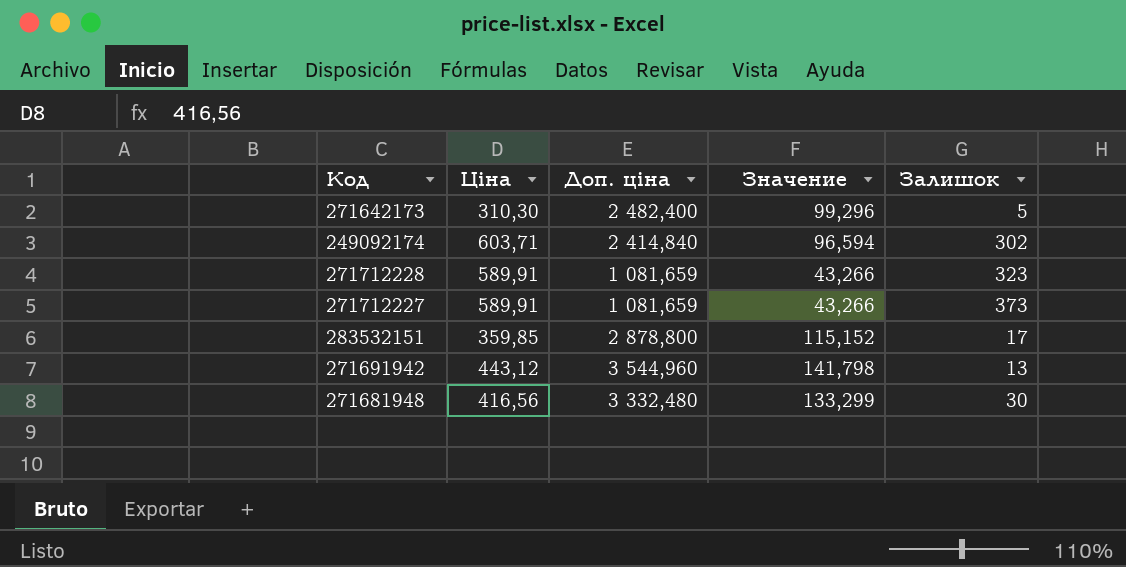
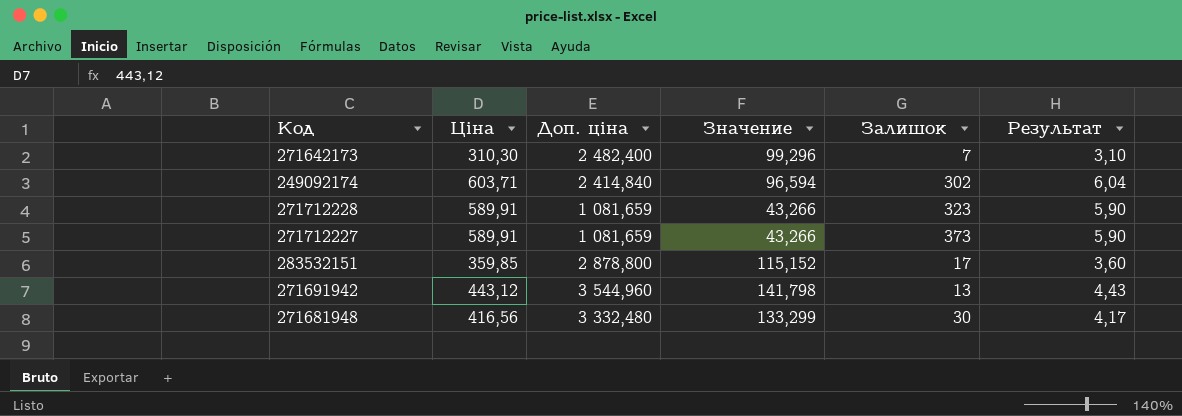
column Результат | formula: none -> [Ціна] * 0,01
271642173 | Залишок: 5 -> 7

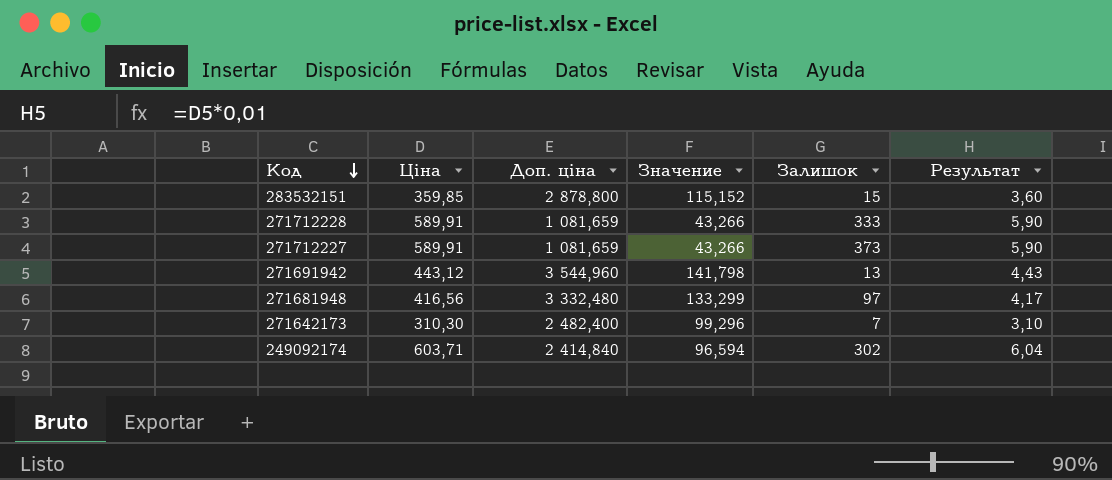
row order: none -> Код descending
283532151 | Залишок: 17 -> 15
271712228 | Залишок: 323 -> 333
271681948 | Залишок: 30 -> 97

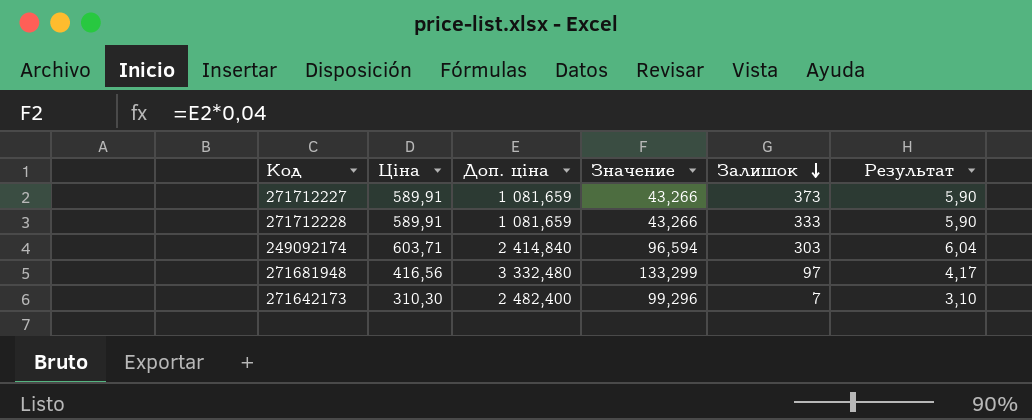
row order: Код descending -> Залишок descending
row 283532151: 359,85 | 2 878,800 | 115,152 | 15 | 3,60 -> none
row 271691942: 443,12 | 3 544,960 | 141,798 | 13 | 4,43 -> none
249092174 | Залишок: 302 -> 303

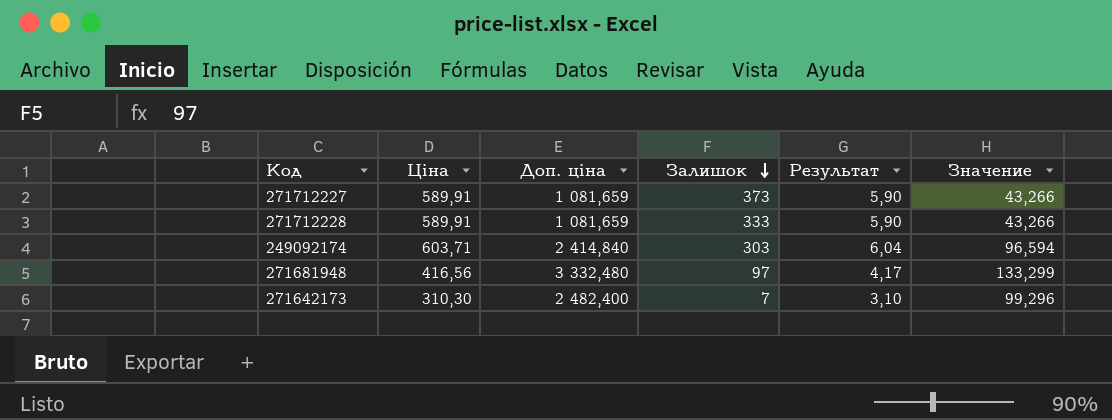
column Значение | position: 4 -> 6

